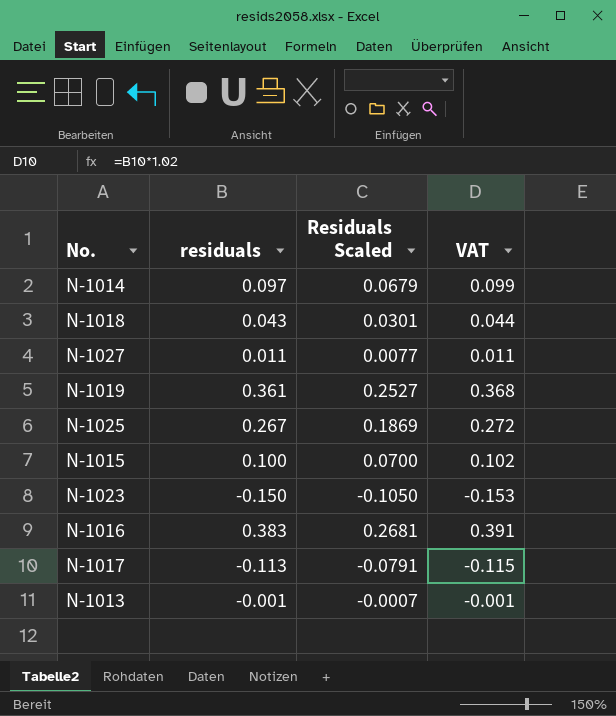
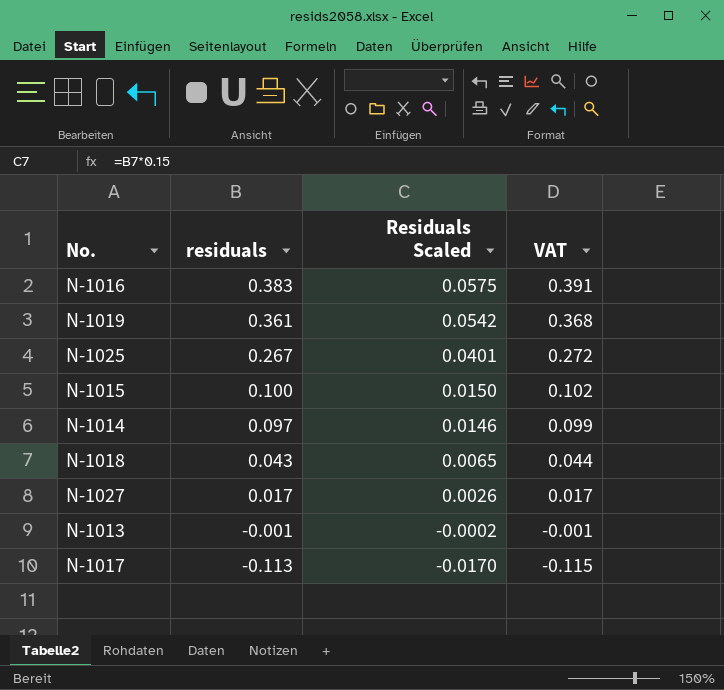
row order: none -> residuals descending
column Residuals Scaled | formula: [residuals] * 0.7 -> [residuals] * 0.15
row N-1023: -0.150 | -0.1050 | -0.153 -> none
N-1027 | residuals: 0.011 -> 0.017
N-1027 | VAT: 0.011 -> 0.017

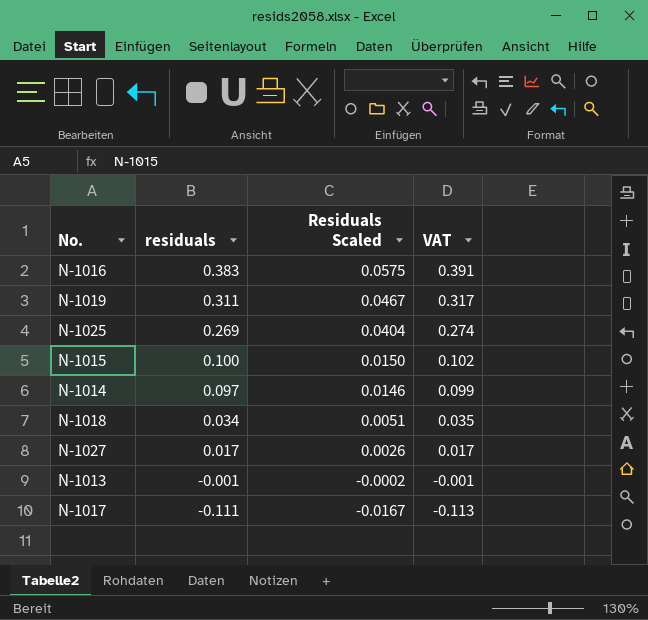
N-1019 | residuals: 0.361 -> 0.311
N-1019 | Residuals Scaled: 0.0542 -> 0.0467
N-1019 | VAT: 0.368 -> 0.317
N-1025 | residuals: 0.267 -> 0.269
N-1025 | Residuals Scaled: 0.0401 -> 0.0404
N-1025 | VAT: 0.272 -> 0.274
N-1018 | residuals: 0.043 -> 0.034
N-1018 | Residuals Scaled: 0.0065 -> 0.0051
N-1018 | VAT: 0.044 -> 0.035
N-1017 | residuals: -0.113 -> -0.111
N-1017 | Residuals Scaled: -0.0170 -> -0.0167
N-1017 | VAT: -0.115 -> -0.113

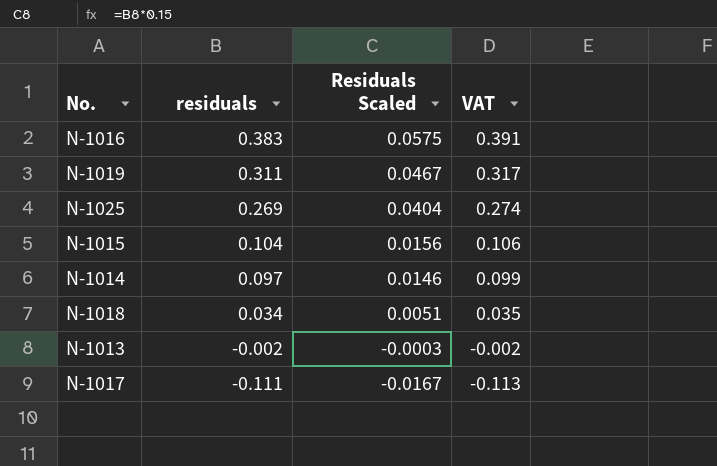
row N-1027: 0.017 | 0.0026 | 0.017 -> none
N-1015 | residuals: 0.100 -> 0.104
N-1015 | Residuals Scaled: 0.0150 -> 0.0156
N-1015 | VAT: 0.102 -> 0.106
N-1013 | residuals: -0.001 -> -0.002
N-1013 | Residuals Scaled: -0.0002 -> -0.0003
N-1013 | VAT: -0.001 -> -0.002

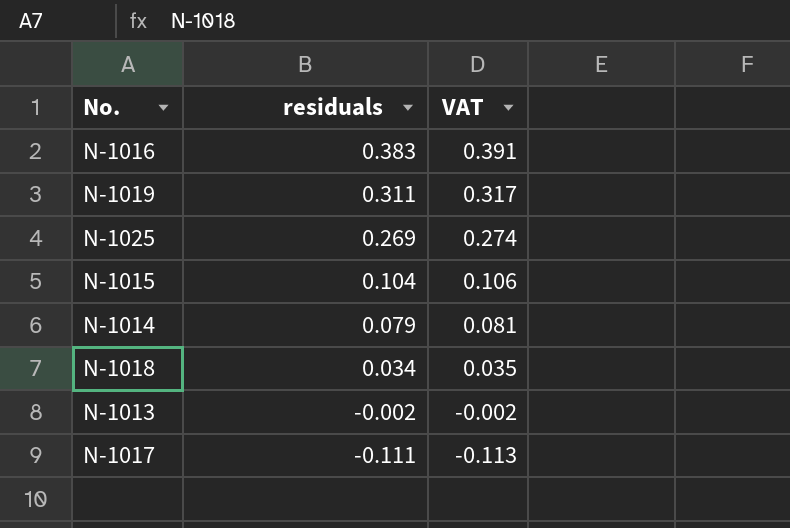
column Residuals Scaled | formula: [residuals] * 0.15 -> none
N-1014 | residuals: 0.097 -> 0.079
N-1014 | VAT: 0.099 -> 0.081

